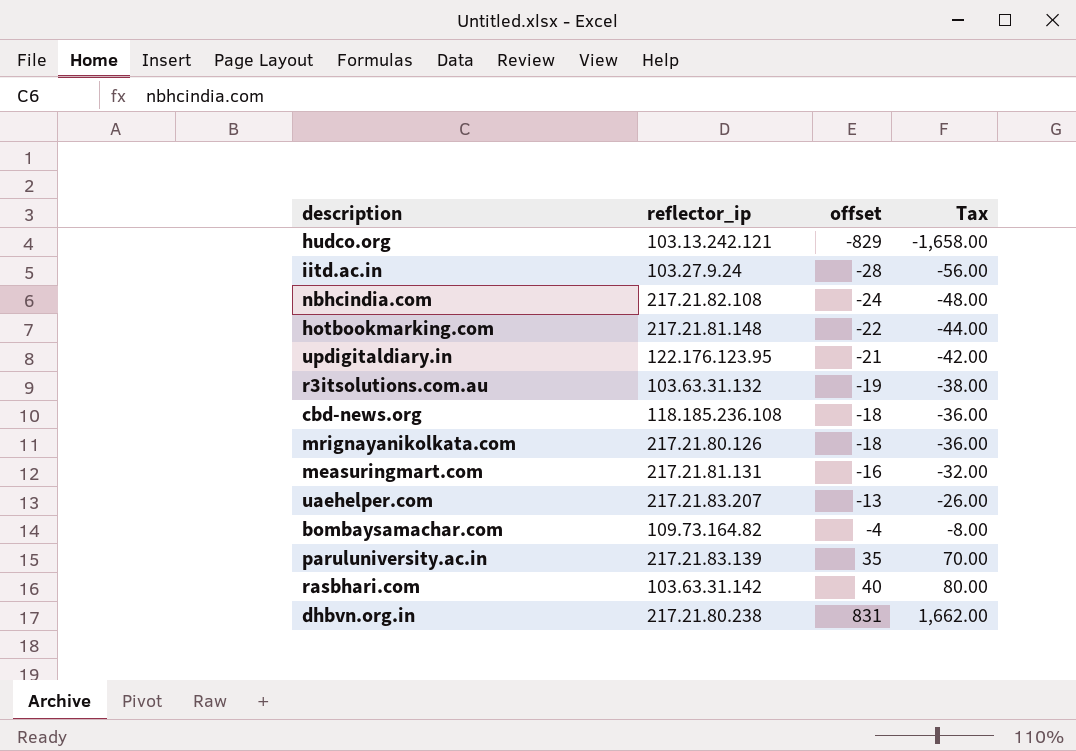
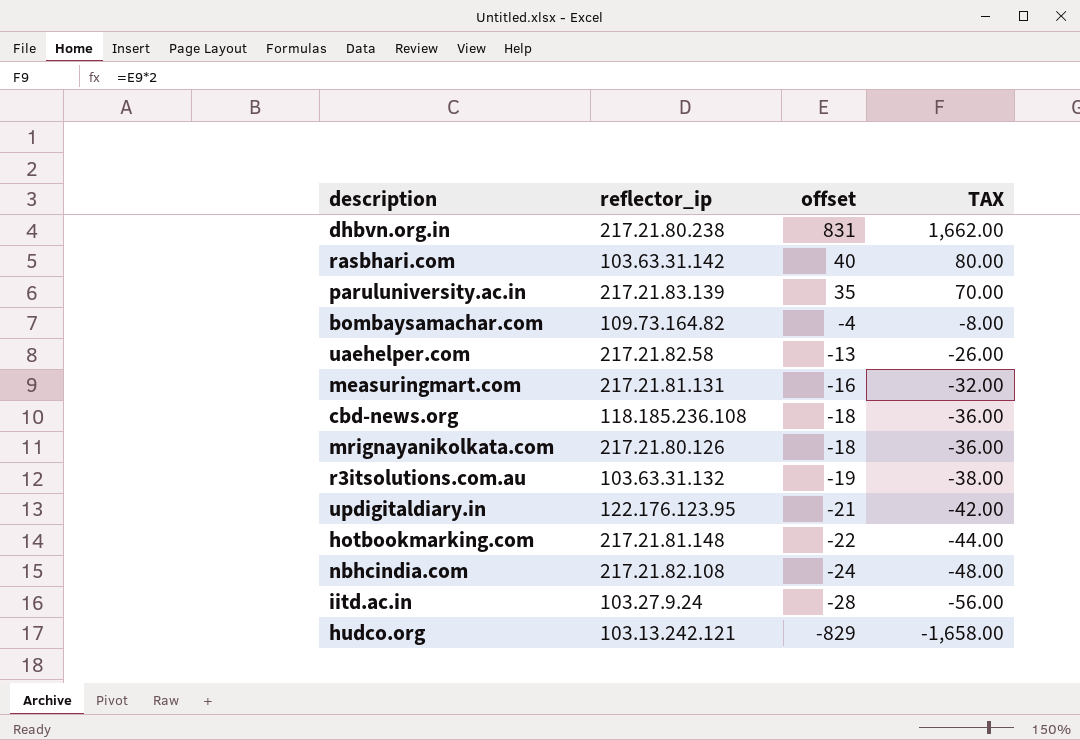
row order: offset ascending -> offset descending
column name: Tax -> TAX
uaehelper.com | reflector_ip: 217.21.83.207 -> 217.21.82.58

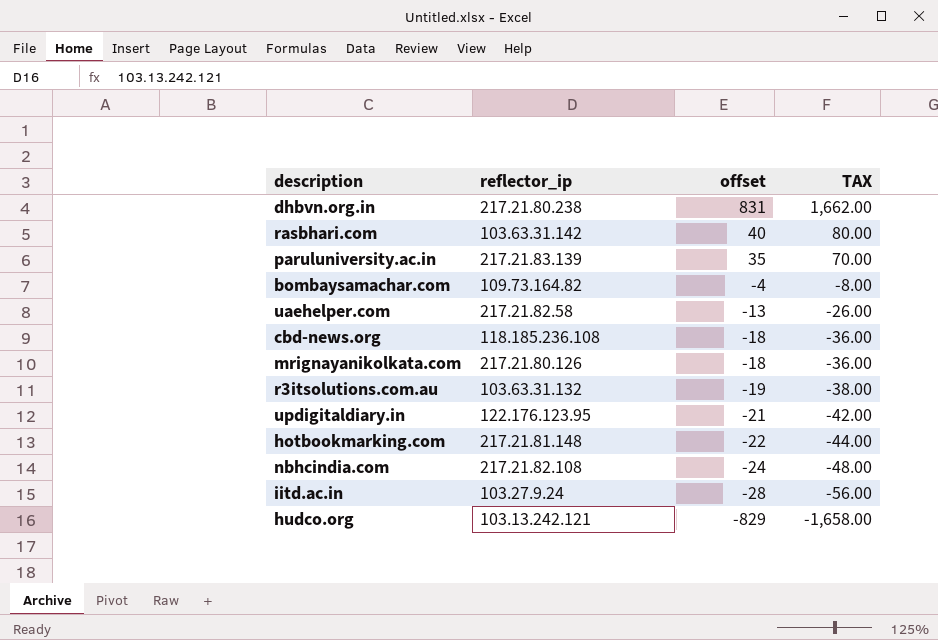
row measuringmart.com: 217.21.81.131 | -16 | -32.00 -> none

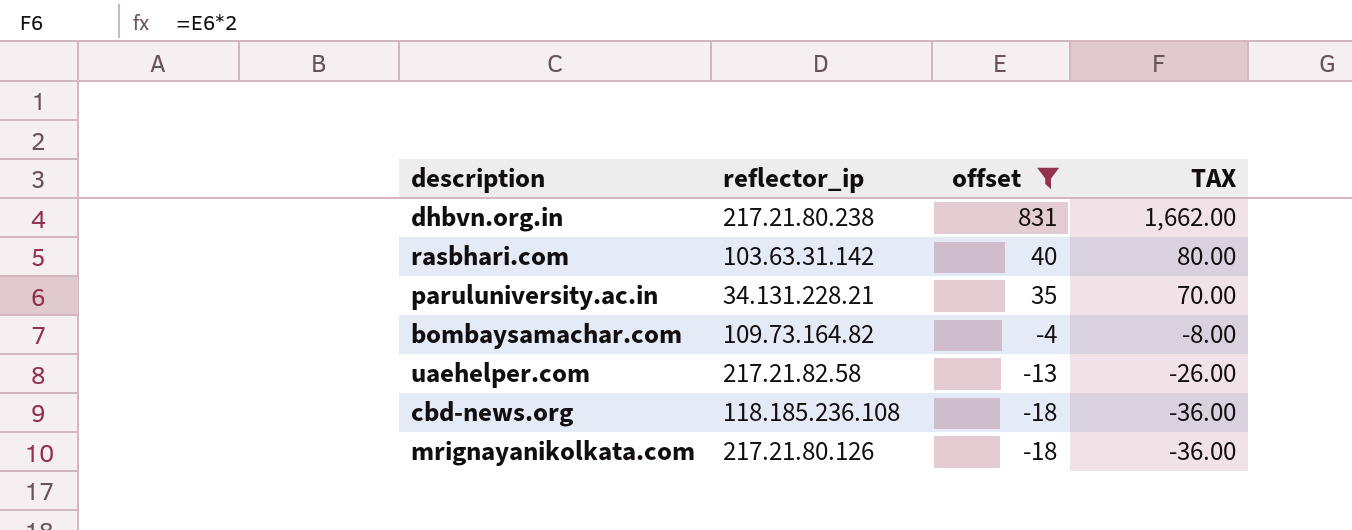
filter: none -> offset >= -18
paruluniversity.ac.in | reflector_ip: 217.21.83.139 -> 34.131.228.21

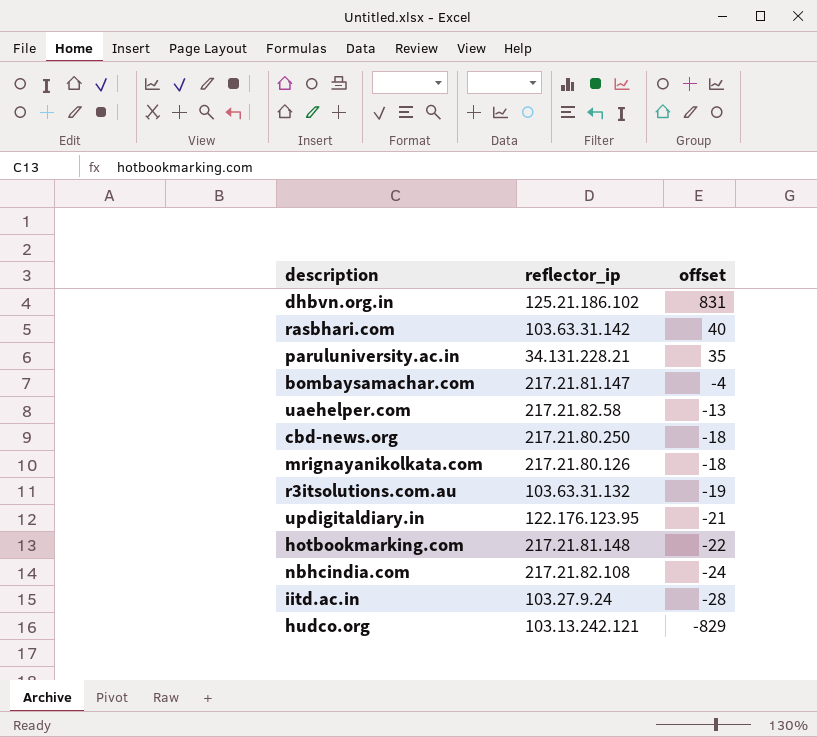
filter: offset >= -18 -> none
column TAX | formula: [offset] * 2 -> none
dhbvn.org.in | reflector_ip: 217.21.80.238 -> 125.21.186.102
bombaysamachar.com | reflector_ip: 109.73.164.82 -> 217.21.81.147
cbd-news.org | reflector_ip: 118.185.236.108 -> 217.21.80.250

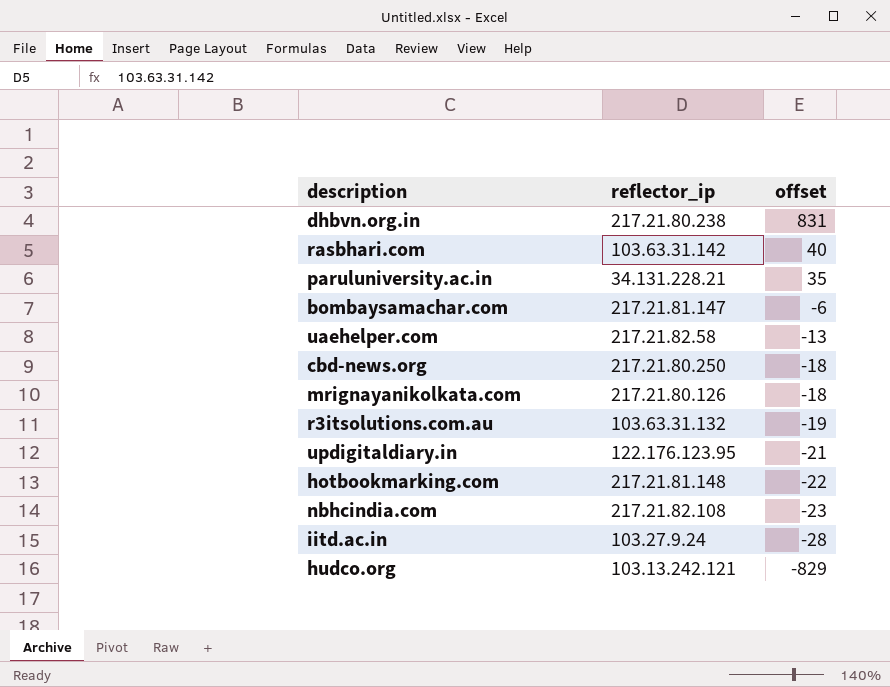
dhbvn.org.in | reflector_ip: 125.21.186.102 -> 217.21.80.238
bombaysamachar.com | offset: -4 -> -6
nbhcindia.com | offset: -24 -> -23

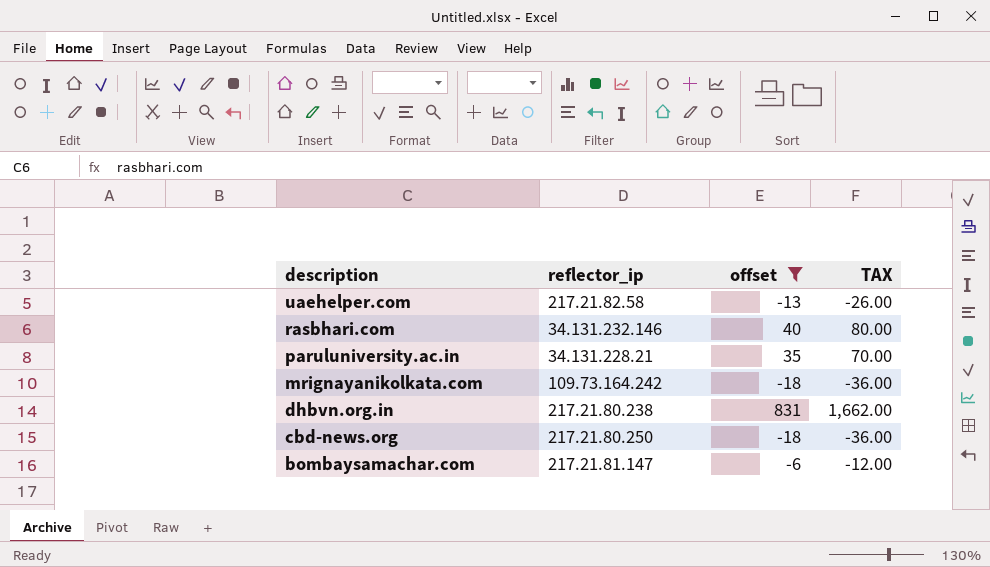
filter: none -> offset >= -18
row order: offset descending -> description descending
column TAX | formula: none -> [offset] * 2
rasbhari.com | reflector_ip: 103.63.31.142 -> 34.131.232.146
mrignayanikolkata.com | reflector_ip: 217.21.80.126 -> 109.73.164.242

